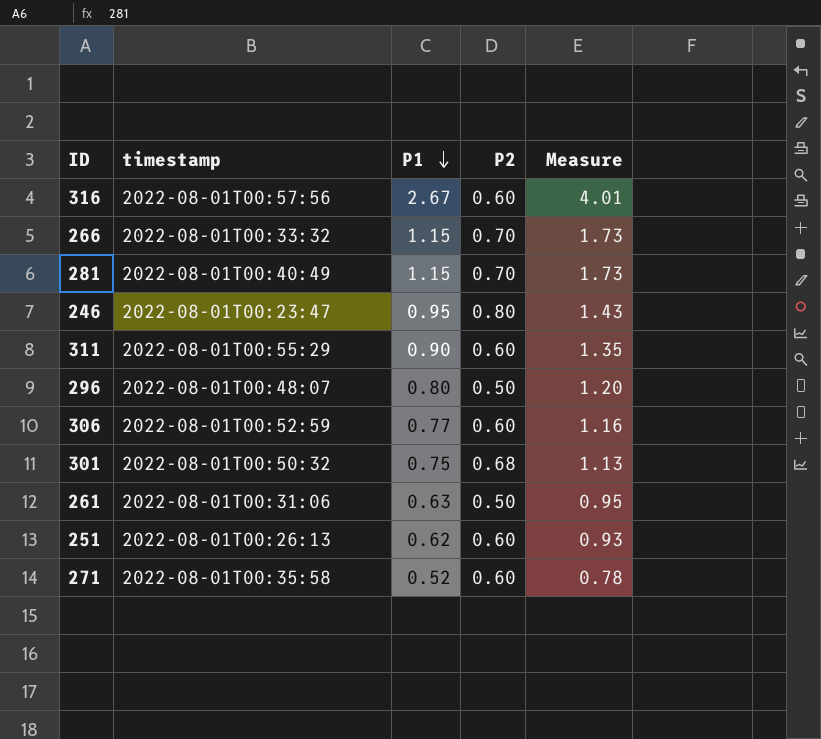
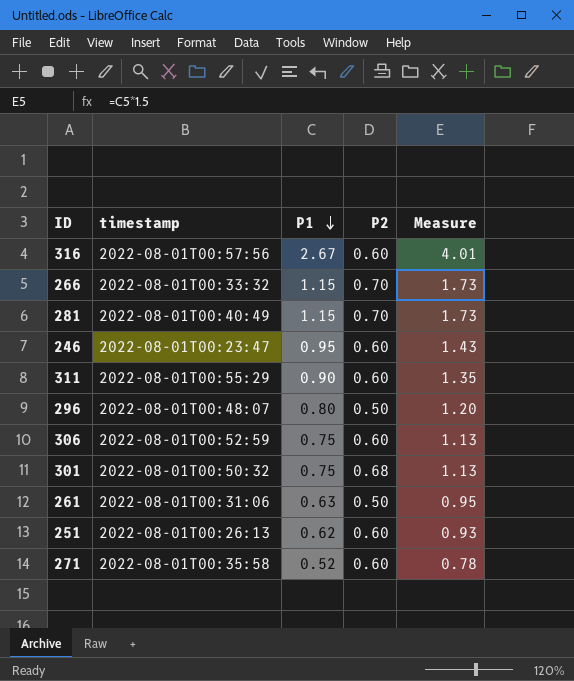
246 | P2: 0.80 -> 0.60
306 | P1: 0.77 -> 0.75
306 | Measure: 1.16 -> 1.13

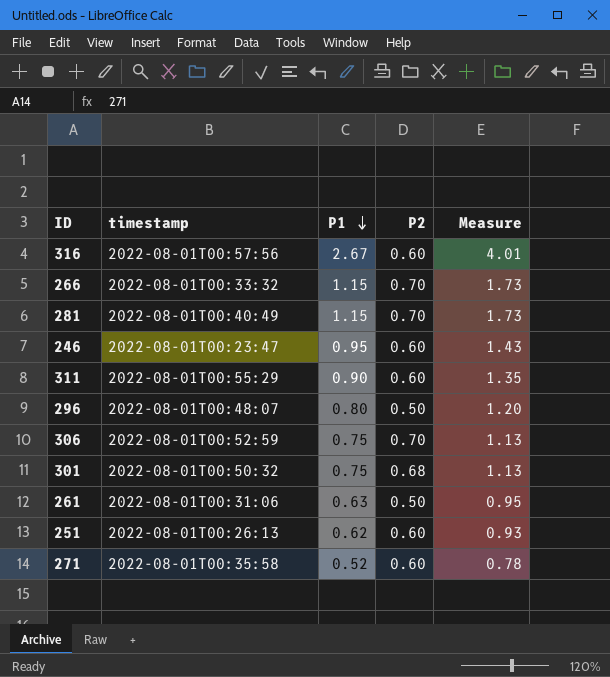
306 | P2: 0.60 -> 0.70

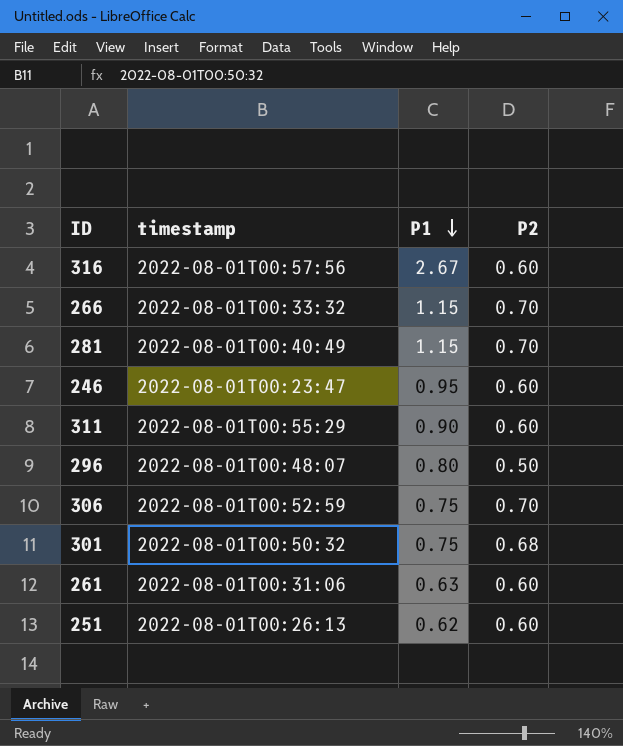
column Measure | formula: [P1] * 1.5 -> none
row 271: 2022-08-01T00:35:58 | 0.52 | 0.60 | 0.78 -> none
261 | P2: 0.50 -> 0.60

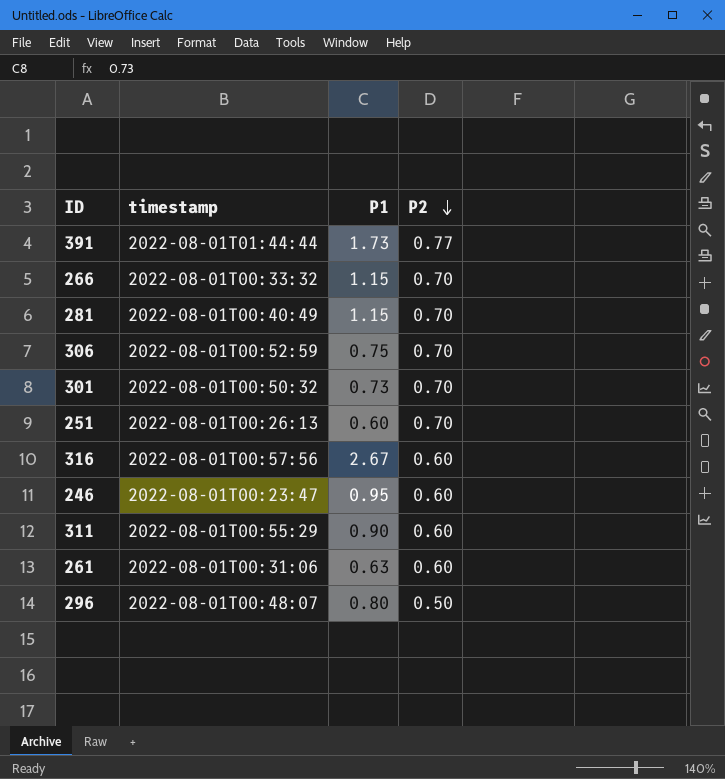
row order: P1 descending -> P2 descending
row 391: none -> 2022-08-01T01:44:44 | 1.73 | 0.77
301 | P1: 0.75 -> 0.73
301 | P2: 0.68 -> 0.70
251 | P1: 0.62 -> 0.60
251 | P2: 0.60 -> 0.70

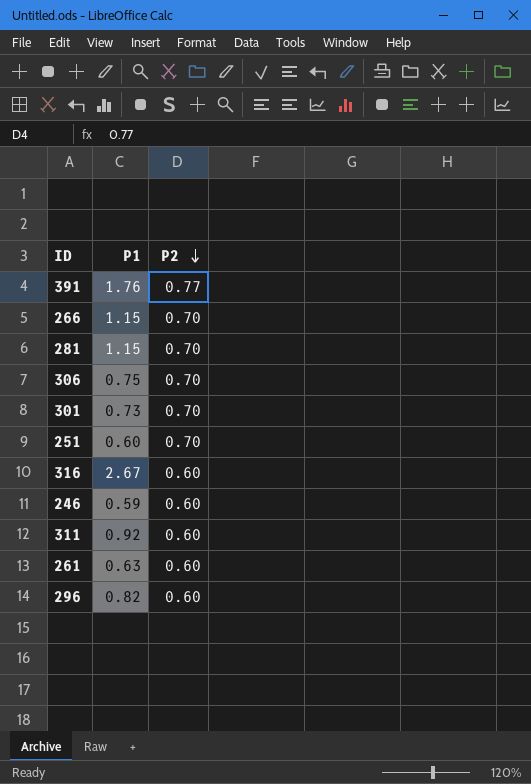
column timestamp | position: 2 -> none
391 | P1: 1.73 -> 1.76
246 | P1: 0.95 -> 0.59
311 | P1: 0.90 -> 0.92
296 | P1: 0.80 -> 0.82
296 | P2: 0.50 -> 0.60

